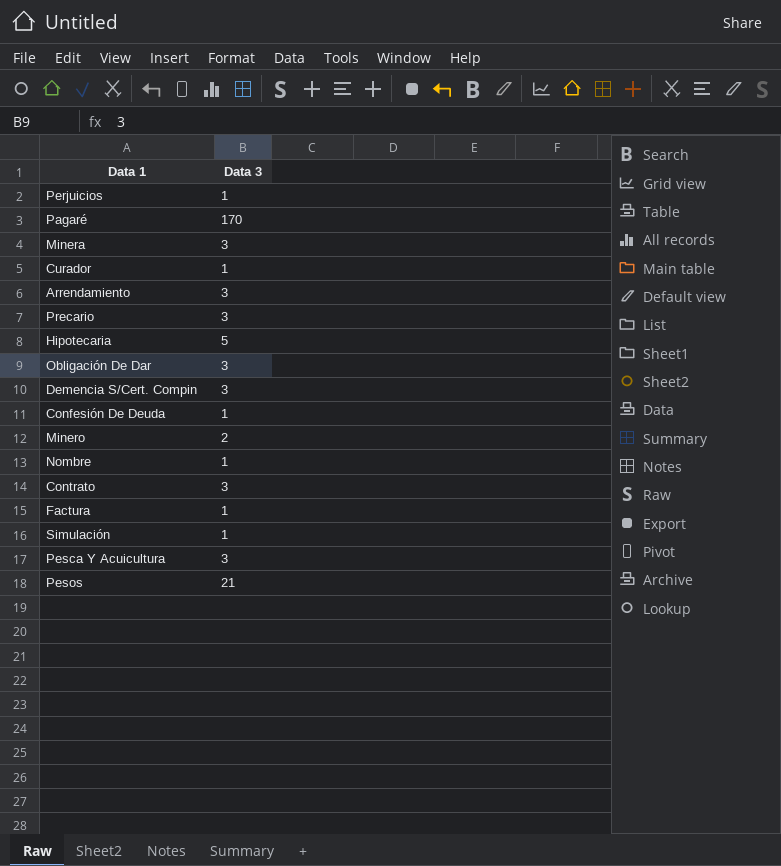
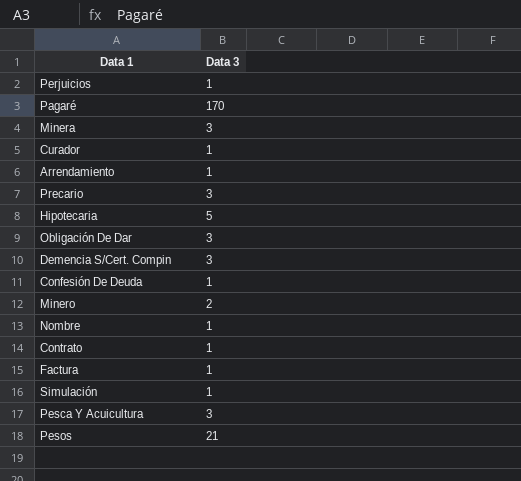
Arrendamiento | Data 3: 3 -> 1
Contrato | Data 3: 3 -> 1

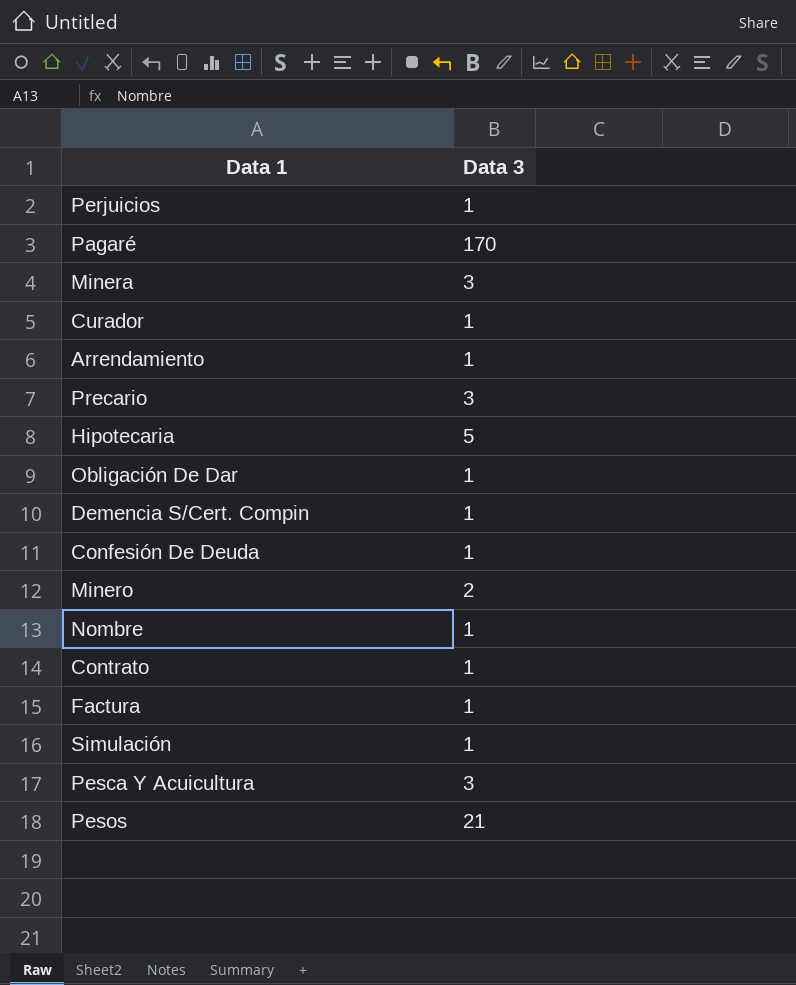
Obligación De Dar | Data 3: 3 -> 1
Demencia S/Cert. Compin | Data 3: 3 -> 1

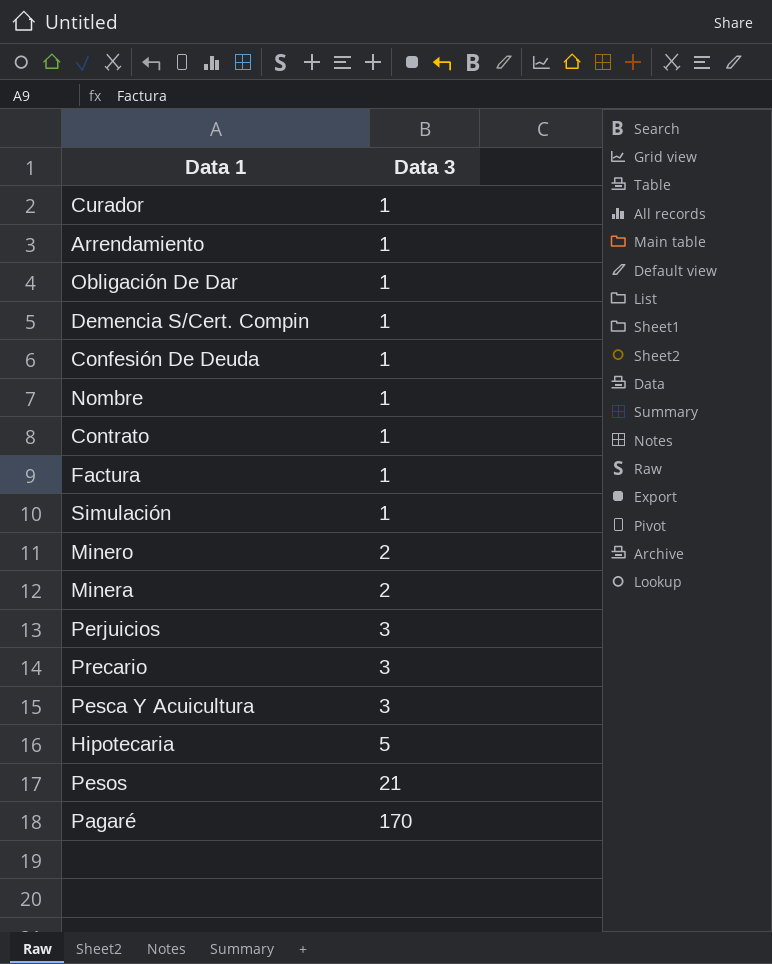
row order: none -> Data 3 ascending
Minera | Data 3: 3 -> 2
Perjuicios | Data 3: 1 -> 3

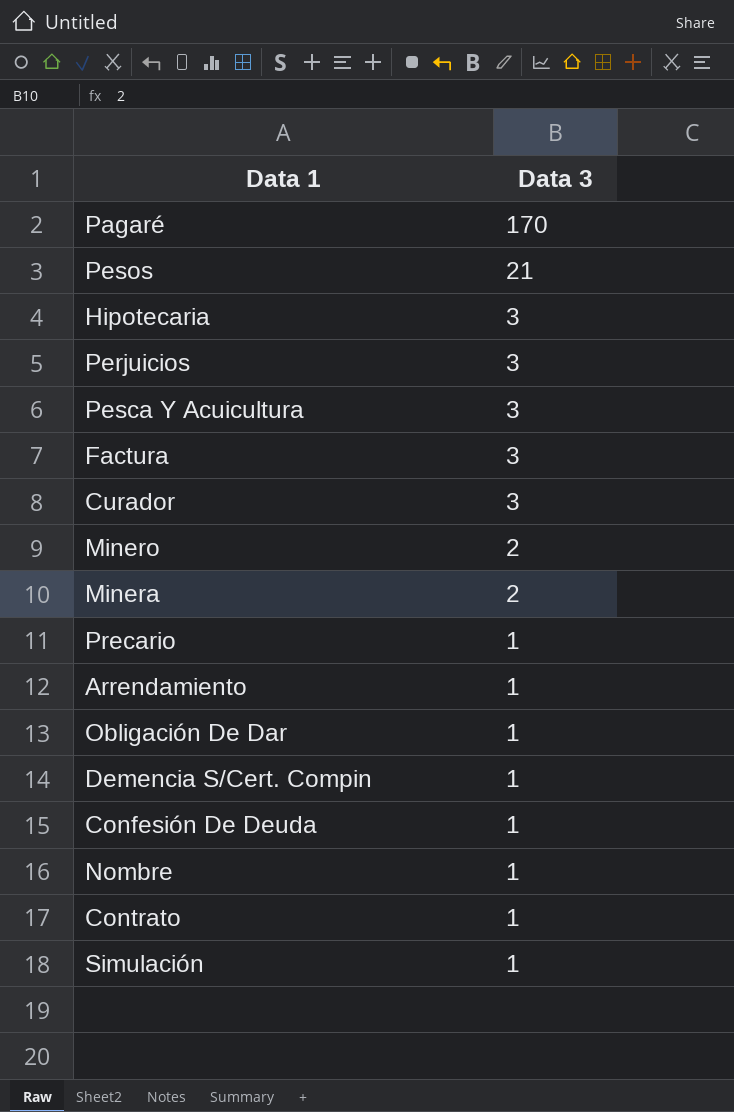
row order: Data 3 ascending -> Data 3 descending
Hipotecaria | Data 3: 5 -> 3
Factura | Data 3: 1 -> 3
Curador | Data 3: 1 -> 3
Precario | Data 3: 3 -> 1

